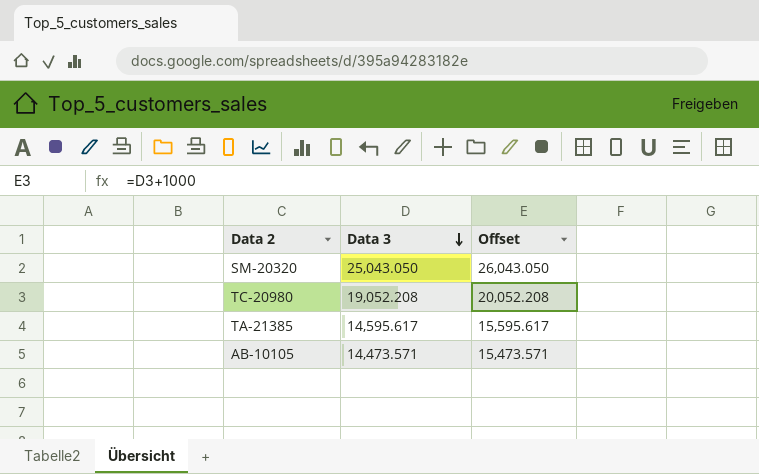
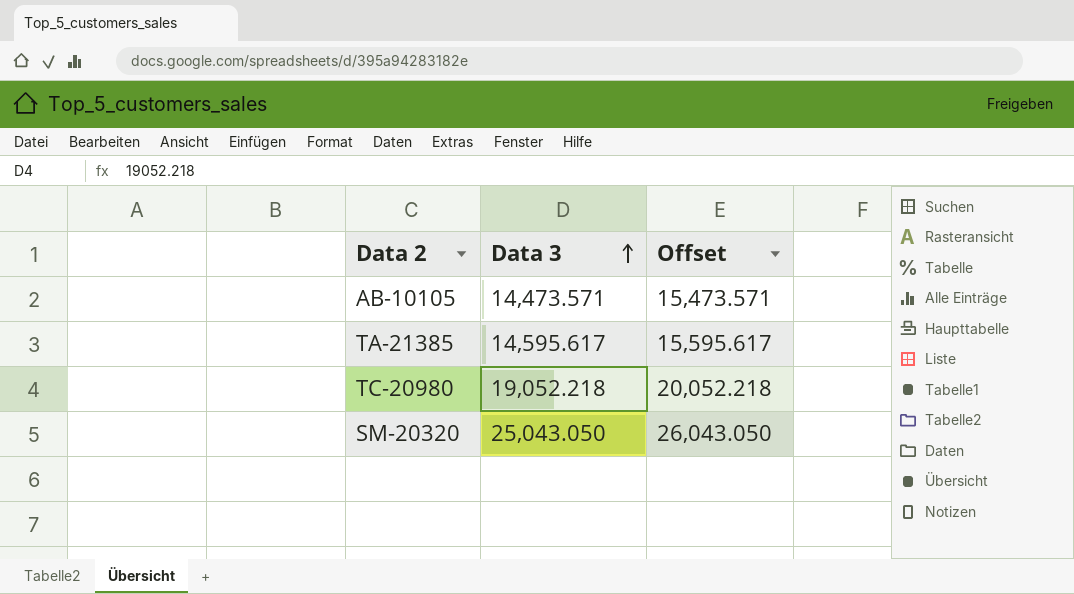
row order: Data 3 descending -> Data 3 ascending
TC-20980 | Data 3: 19,052.208 -> 19,052.218
TC-20980 | Offset: 20,052.208 -> 20,052.218

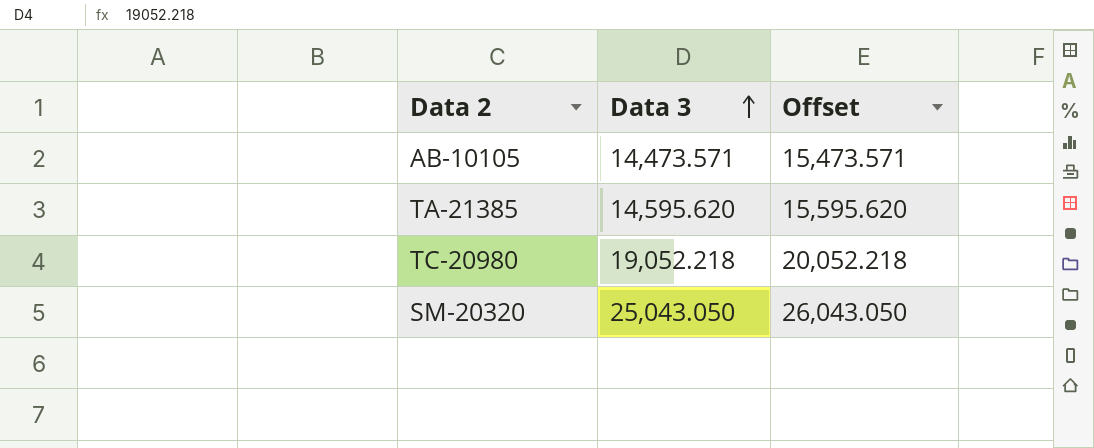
TA-21385 | Data 3: 14,595.617 -> 14,595.620
TA-21385 | Offset: 15,595.617 -> 15,595.620

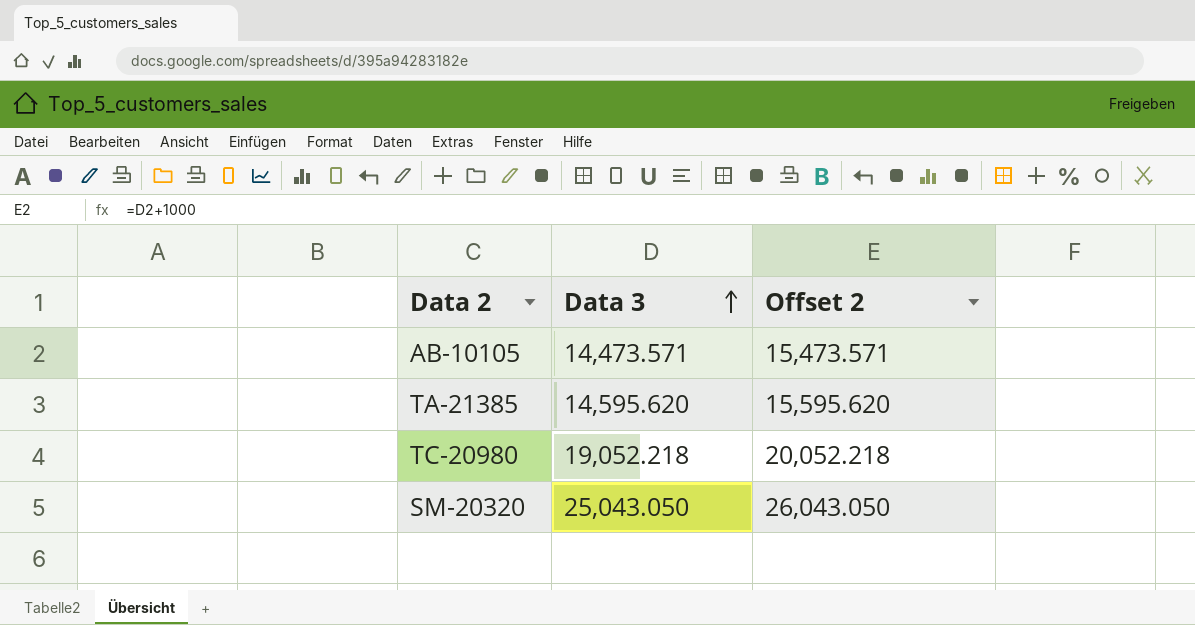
column name: Offset -> Offset 2

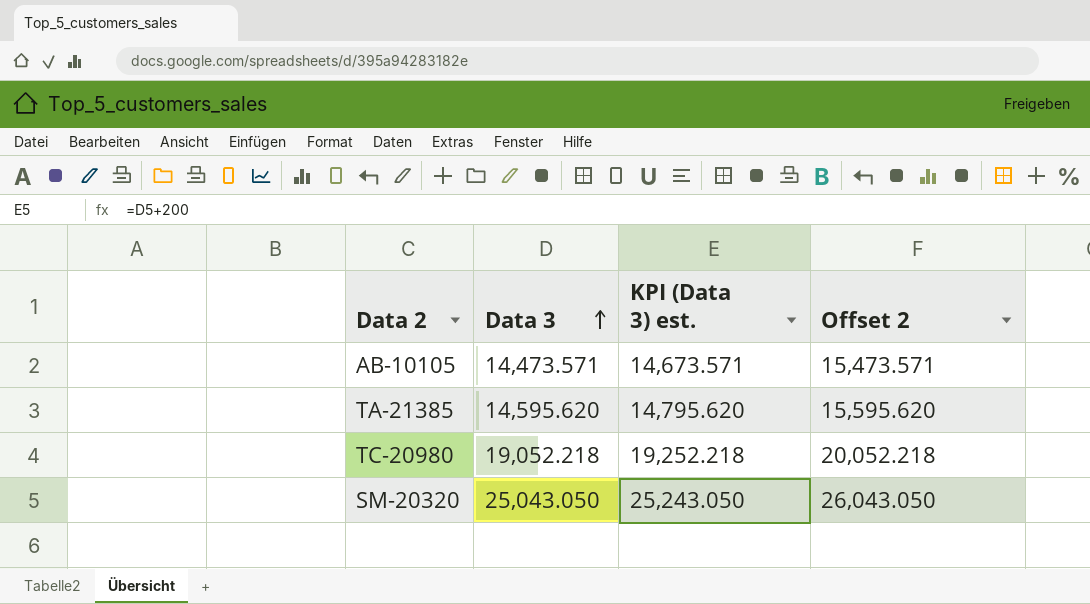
column KPI (Data 3) est. | formula: none -> [Data 3] + 200

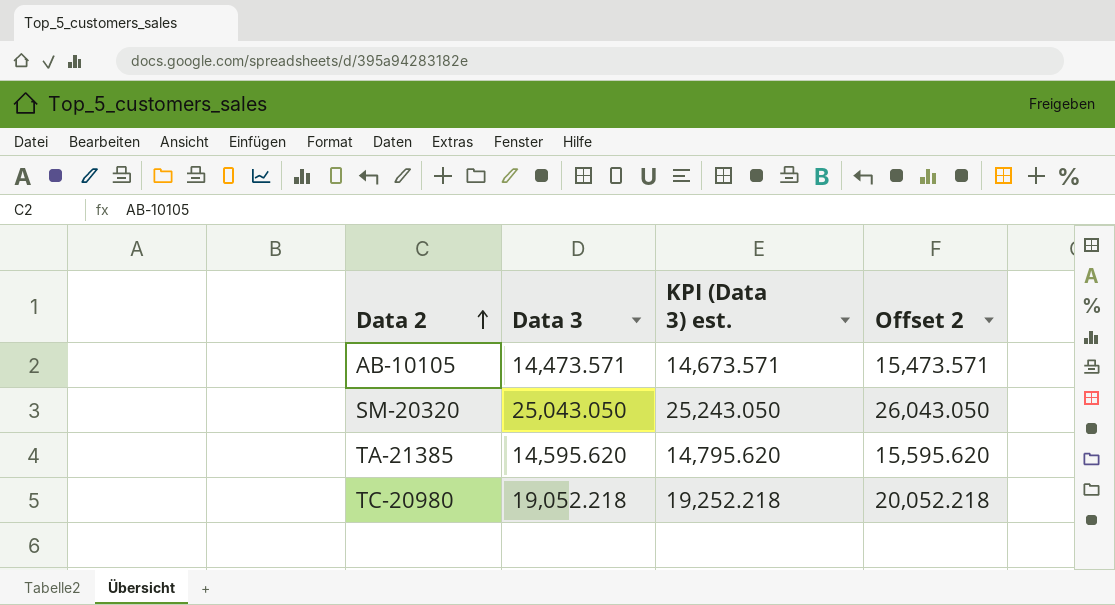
row order: Data 3 ascending -> Data 2 ascending

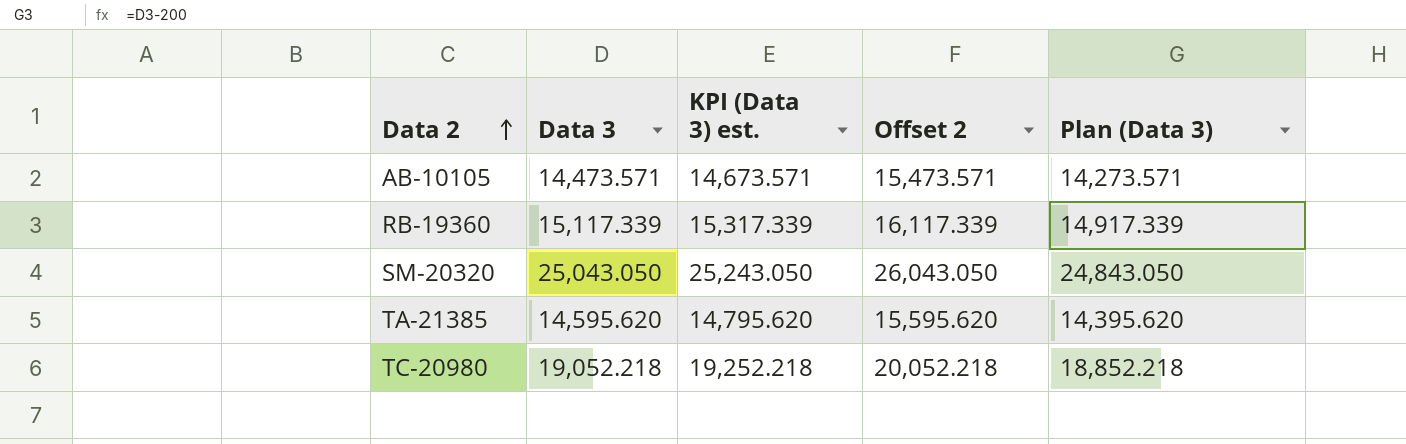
column Plan (Data 3) | formula: none -> [Data 3] - 200
row RB-19360: none -> 15,117.339 | 15,317.339 | 16,117.339 | 14,917.339

